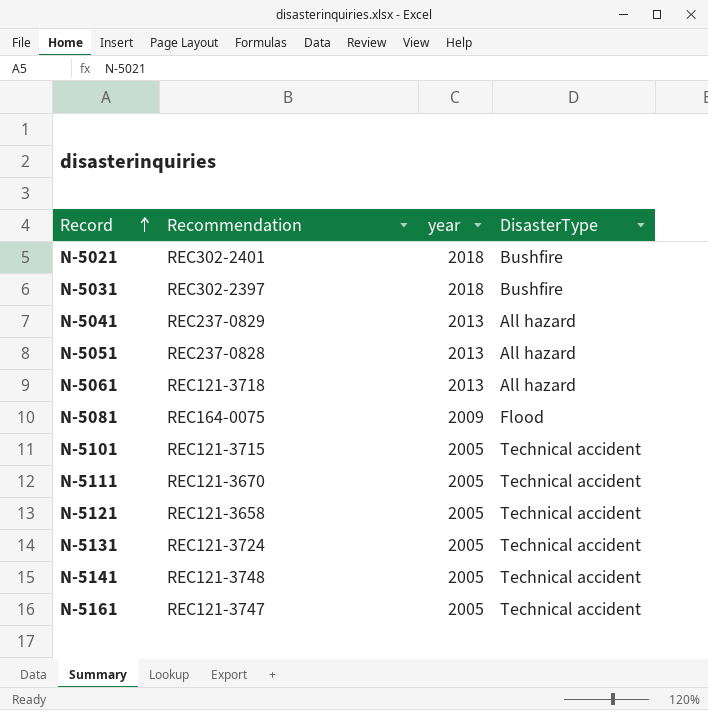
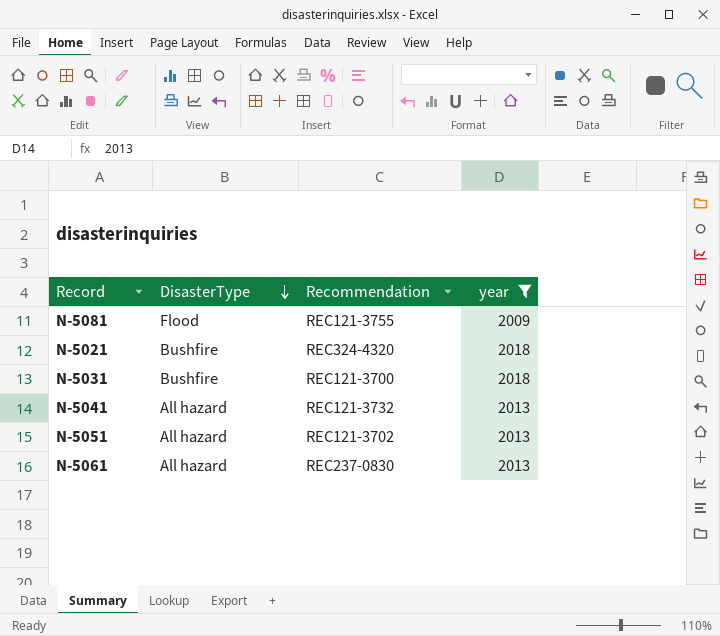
filter: none -> year != 2005
row order: Record ascending -> DisasterType descending
column DisasterType | position: 4 -> 2
N-5081 | Recommendation: REC164-0075 -> REC121-3755
N-5021 | Recommendation: REC302-2401 -> REC324-4320
N-5031 | Recommendation: REC302-2397 -> REC121-3700
N-5041 | Recommendation: REC237-0829 -> REC121-3732
N-5051 | Recommendation: REC237-0828 -> REC121-3702
N-5061 | Recommendation: REC121-3718 -> REC237-0830

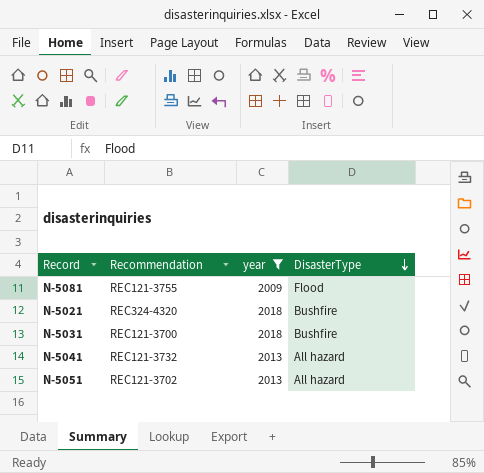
column DisasterType | position: 2 -> 4
row N-5061: All hazard | REC237-0830 | 2013 -> none

